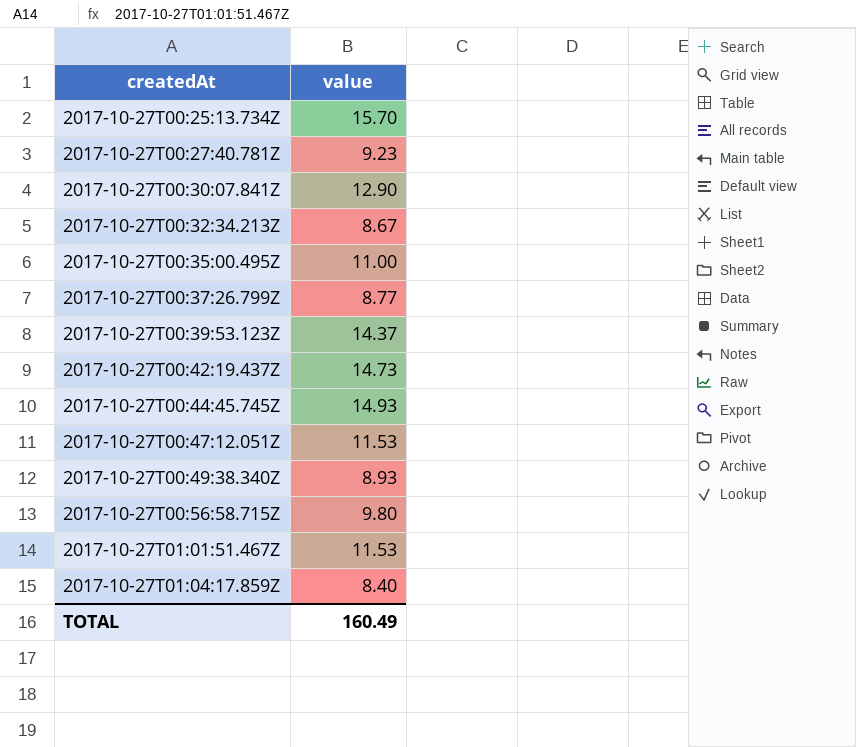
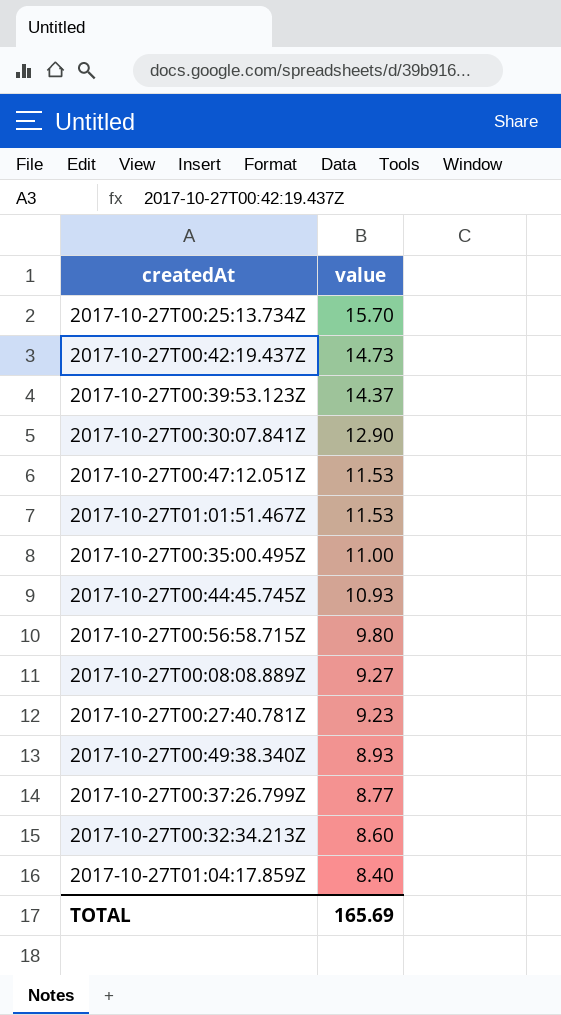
row order: createdAt ascending -> value descending
2017-10-27T00:44:45.745Z | value: 14.93 -> 10.93
row 2017-10-27T00:08:08.889Z: none -> 9.27
2017-10-27T00:32:34.213Z | value: 8.67 -> 8.60
TOTAL | value: 160.49 -> 165.69

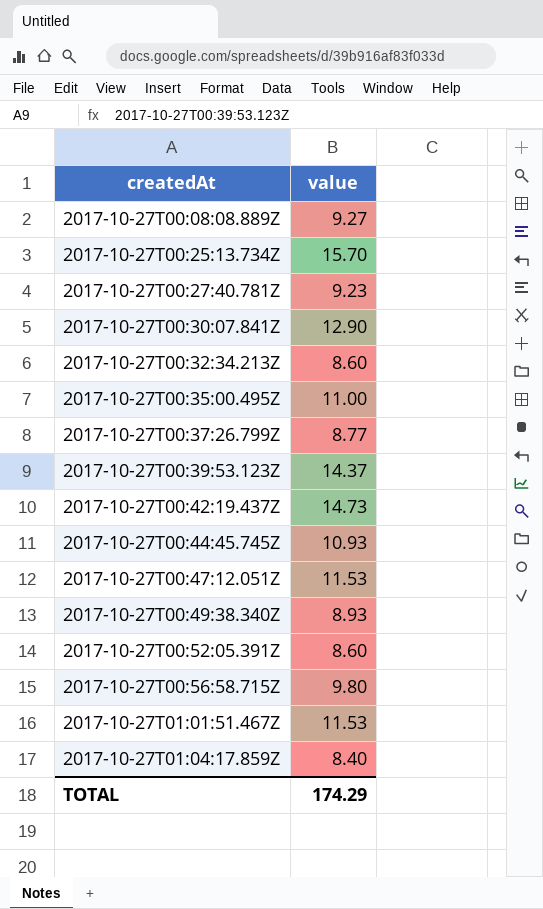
row order: value descending -> createdAt ascending
row 2017-10-27T00:52:05.391Z: none -> 8.60
TOTAL | value: 165.69 -> 174.29

